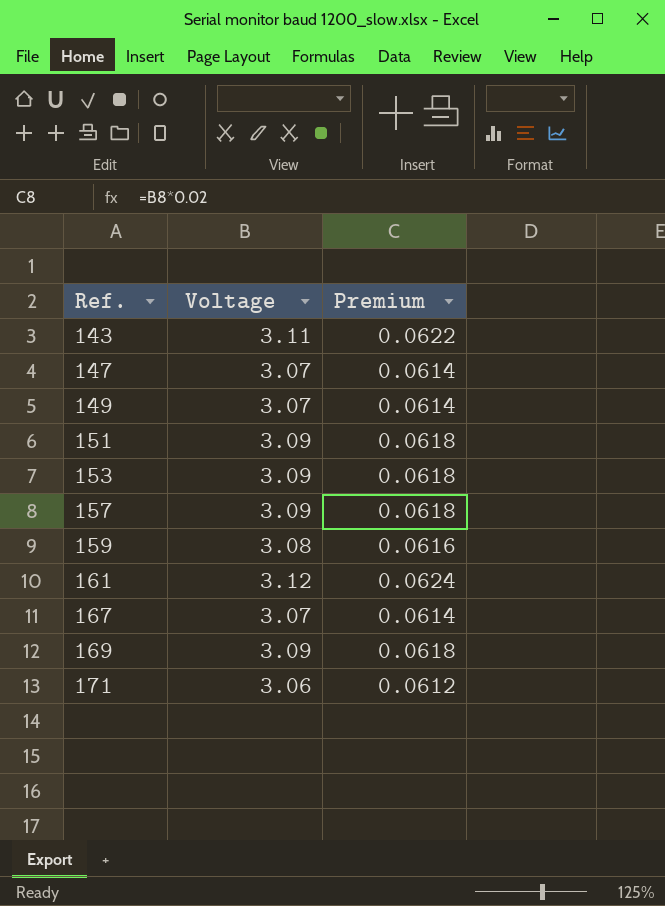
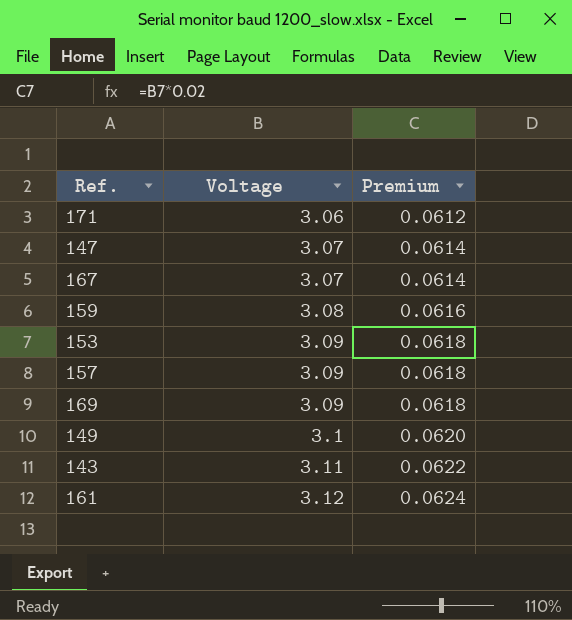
row order: Ref. ascending -> Voltage ascending
row 151: 3.09 | 0.0618 -> none
149 | Voltage: 3.07 -> 3.1
149 | Premium: 0.0614 -> 0.0620

